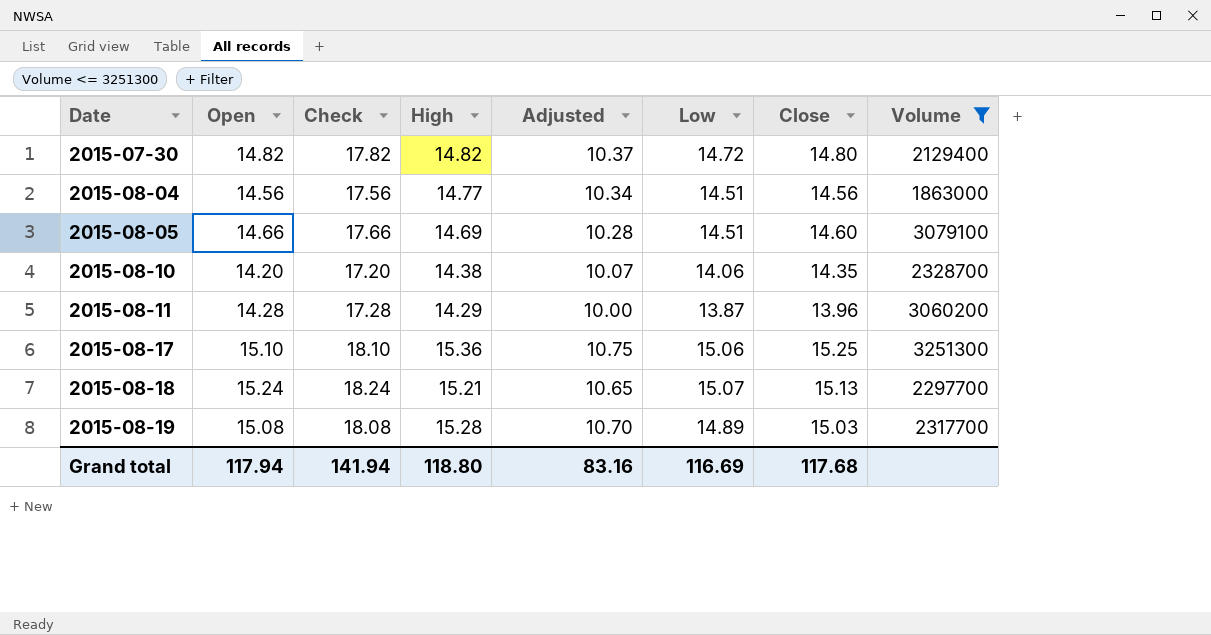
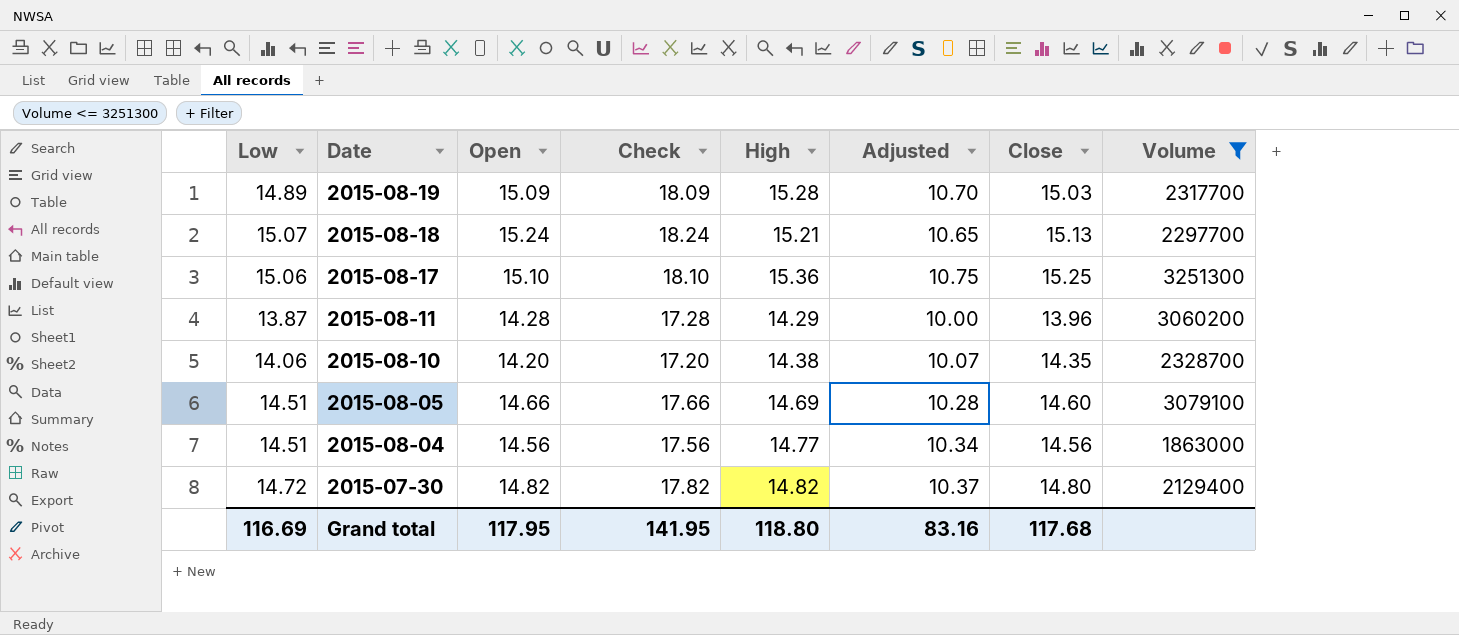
row order: Date ascending -> Date descending
column Low | position: 6 -> 1
2015-08-19 | Open: 15.08 -> 15.09
2015-08-19 | Check: 18.08 -> 18.09
Grand total | Open: 117.94 -> 117.95
Grand total | Check: 141.94 -> 141.95

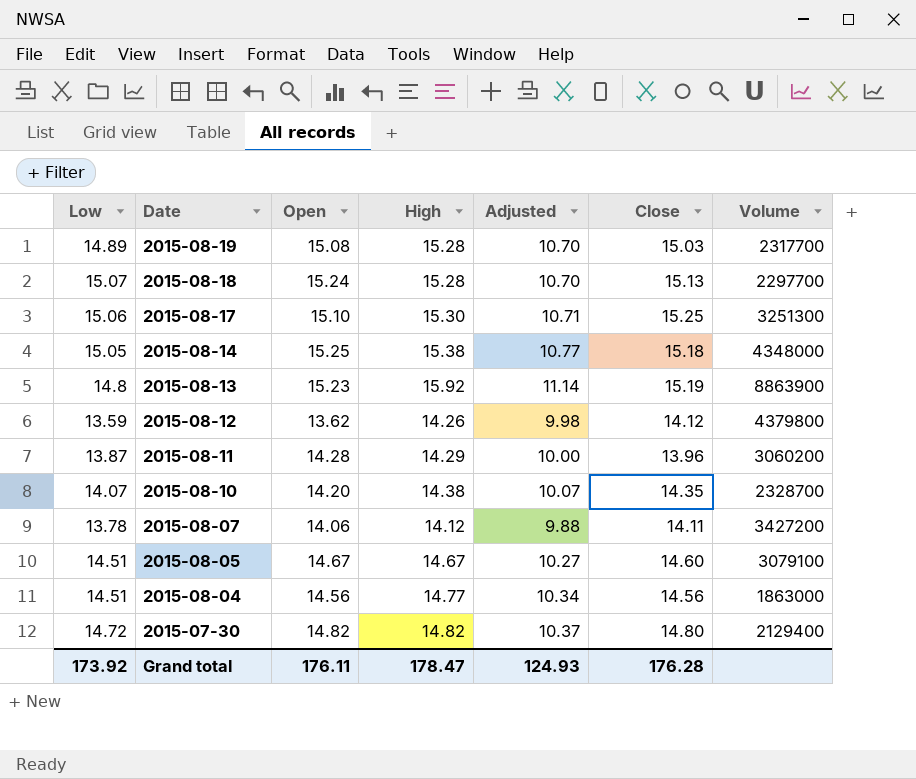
filter: Volume <= 3251300 -> none
column Check | formula: [Open] + 3 -> none
2015-08-19 | Open: 15.09 -> 15.08
2015-08-18 | High: 15.21 -> 15.28
2015-08-18 | Adjusted: 10.65 -> 10.70
2015-08-17 | High: 15.36 -> 15.30
2015-08-17 | Adjusted: 10.75 -> 10.71
2015-08-10 | Low: 14.06 -> 14.07
2015-08-05 | Open: 14.66 -> 14.67
2015-08-05 | High: 14.69 -> 14.67
2015-08-05 | Adjusted: 10.28 -> 10.27
Grand total | Low: 116.69 -> 173.92
Grand total | Open: 117.95 -> 176.11
Grand total | High: 118.80 -> 178.47
Grand total | Adjusted: 83.16 -> 124.93
Grand total | Close: 117.68 -> 176.28

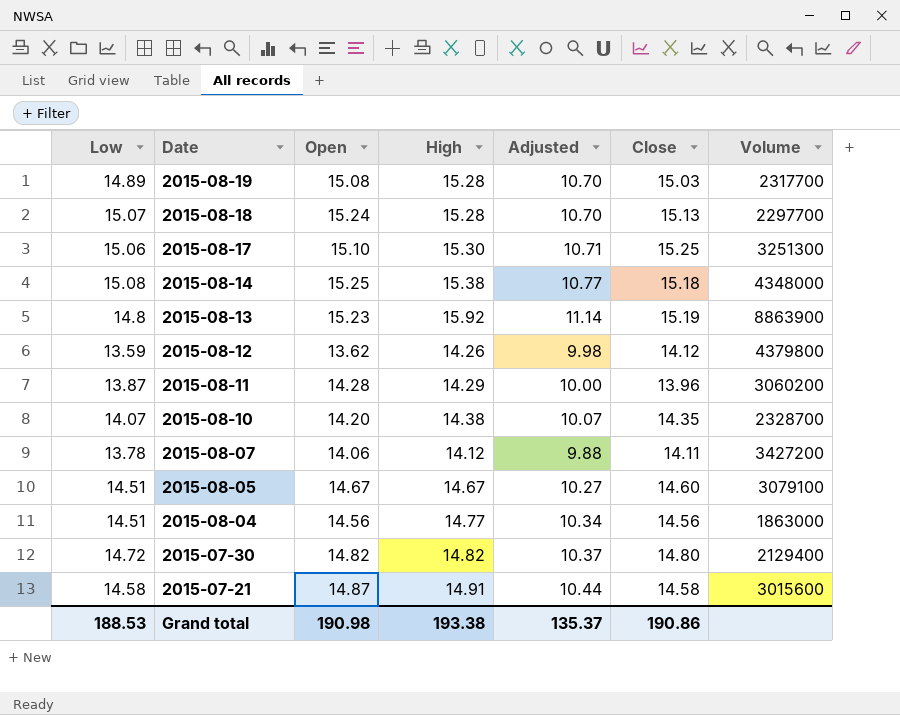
2015-08-14 | Low: 15.05 -> 15.08
row 2015-07-21: none -> 14.58 | 14.87 | 14.91 | 10.44 | 14.58 | 3015600
Grand total | Low: 173.92 -> 188.53
Grand total | Open: 176.11 -> 190.98
Grand total | High: 178.47 -> 193.38
Grand total | Adjusted: 124.93 -> 135.37
Grand total | Close: 176.28 -> 190.86

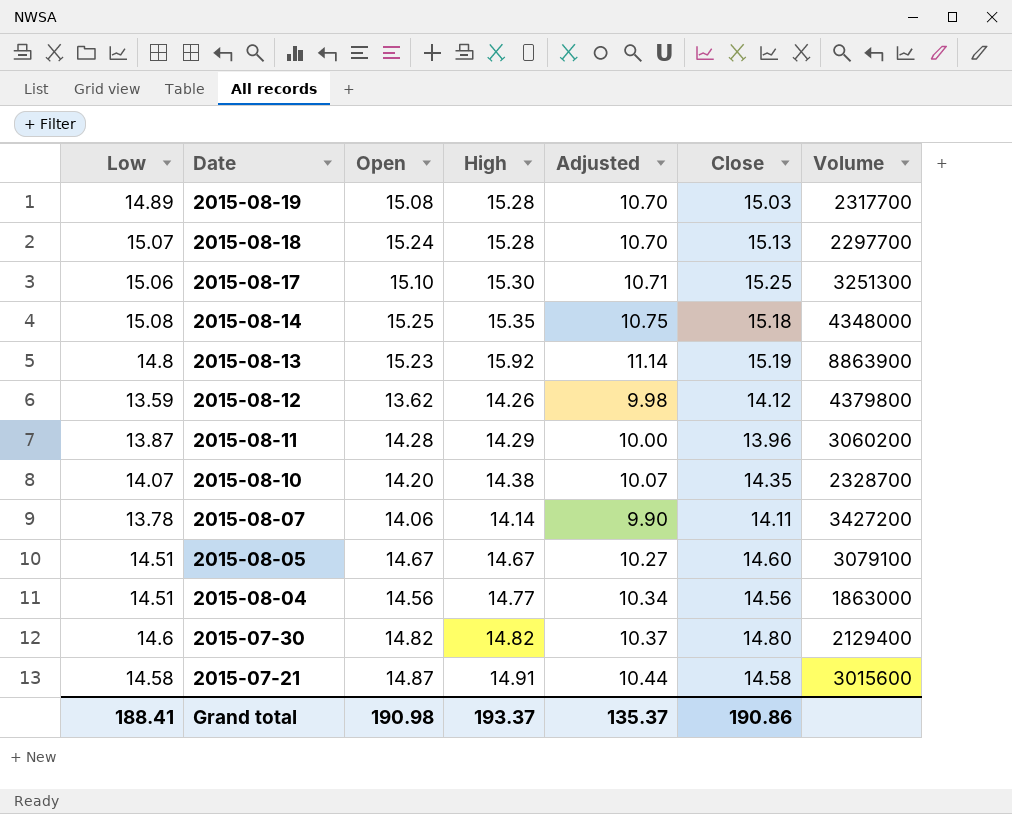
2015-08-14 | High: 15.38 -> 15.35
2015-08-14 | Adjusted: 10.77 -> 10.75
2015-08-07 | High: 14.12 -> 14.14
2015-08-07 | Adjusted: 9.88 -> 9.90
2015-07-30 | Low: 14.72 -> 14.6
Grand total | Low: 188.53 -> 188.41
Grand total | High: 193.38 -> 193.37

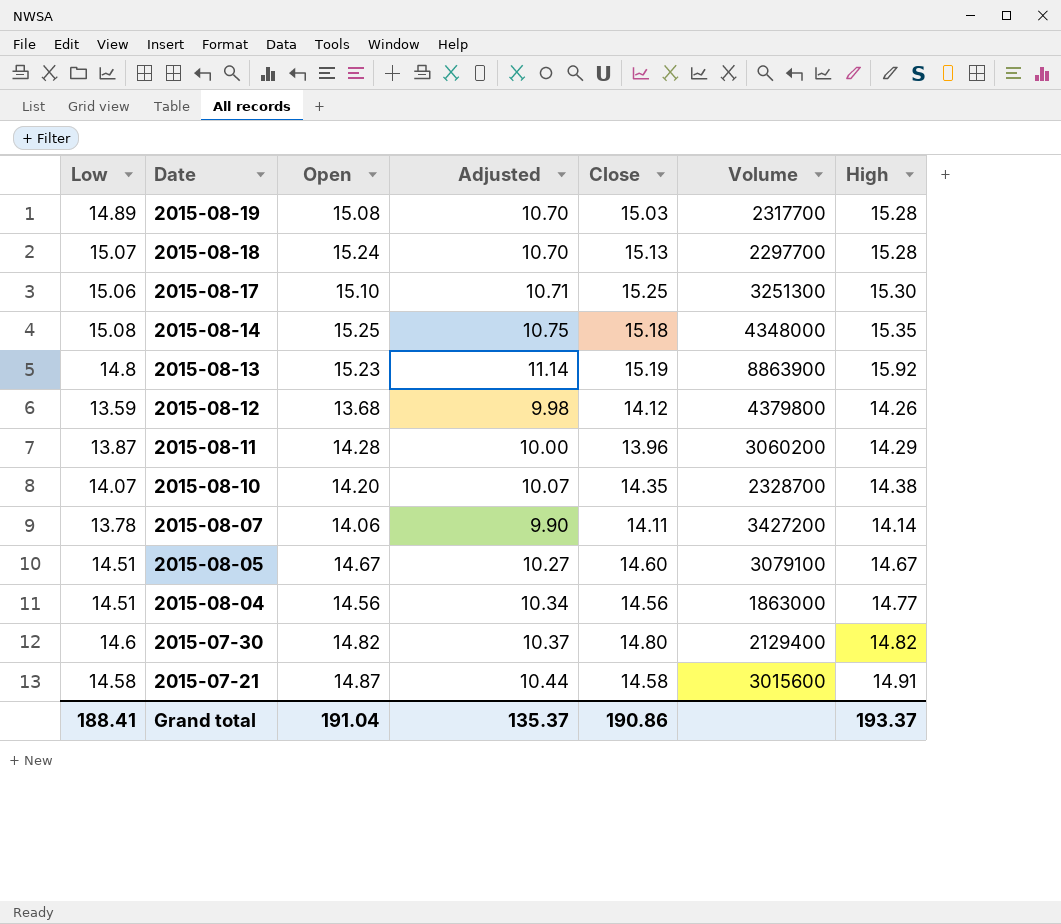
column High | position: 4 -> 7
2015-08-12 | Open: 13.62 -> 13.68
Grand total | Open: 190.98 -> 191.04

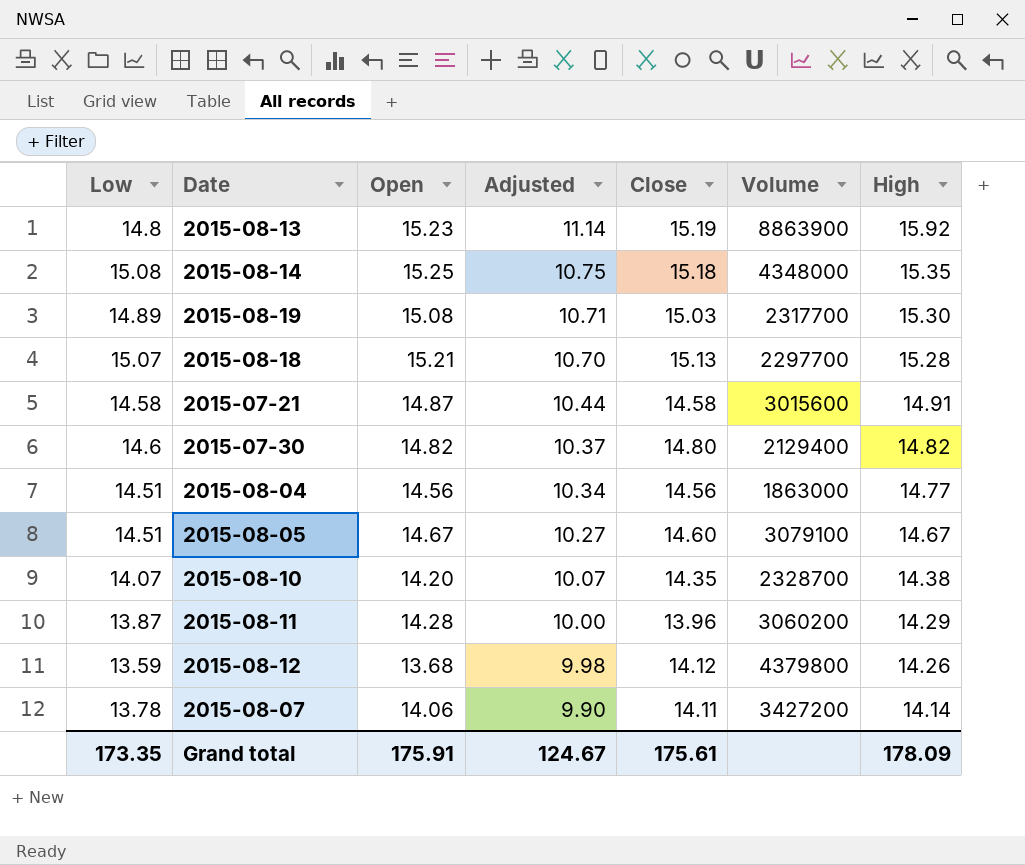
row order: Date descending -> Adjusted descending
row 2015-08-17: 15.06 | 15.10 | 10.71 | 15.25 | 3251300 | 15.30 -> none
2015-08-19 | Adjusted: 10.70 -> 10.71
2015-08-19 | High: 15.28 -> 15.30
2015-08-18 | Open: 15.24 -> 15.21
Grand total | Low: 188.41 -> 173.35
Grand total | Open: 191.04 -> 175.91
Grand total | Adjusted: 135.37 -> 124.67
Grand total | Close: 190.86 -> 175.61
Grand total | High: 193.37 -> 178.09

